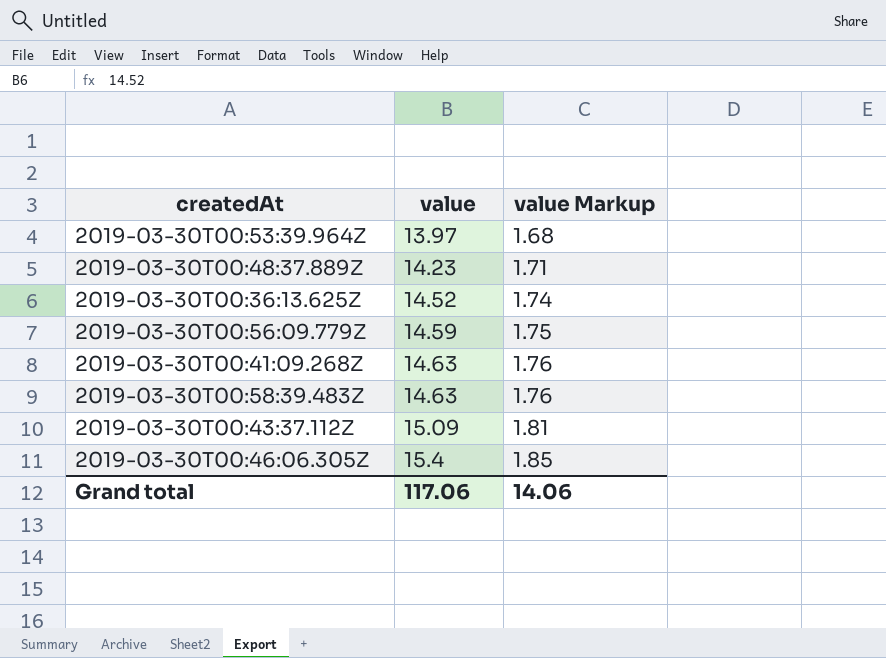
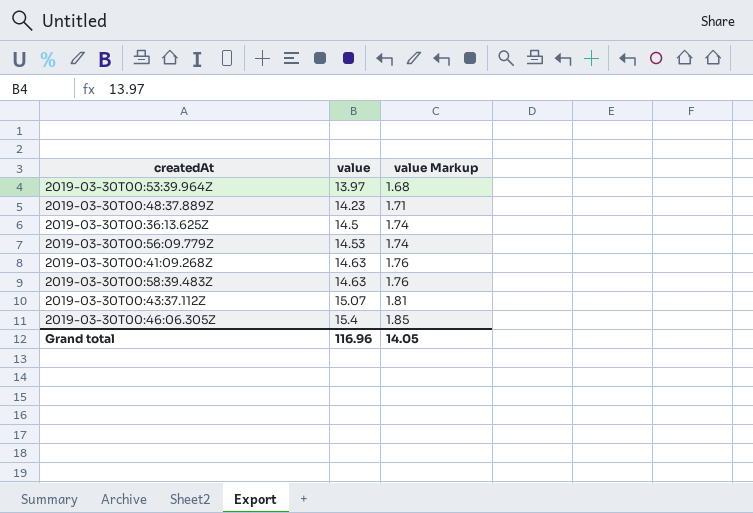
2019-03-30T00:36:13.625Z | value: 14.52 -> 14.5
2019-03-30T00:56:09.779Z | value: 14.59 -> 14.53
2019-03-30T00:56:09.779Z | value Markup: 1.75 -> 1.74
2019-03-30T00:43:37.112Z | value: 15.09 -> 15.07
Grand total | value: 117.06 -> 116.96
Grand total | value Markup: 14.06 -> 14.05

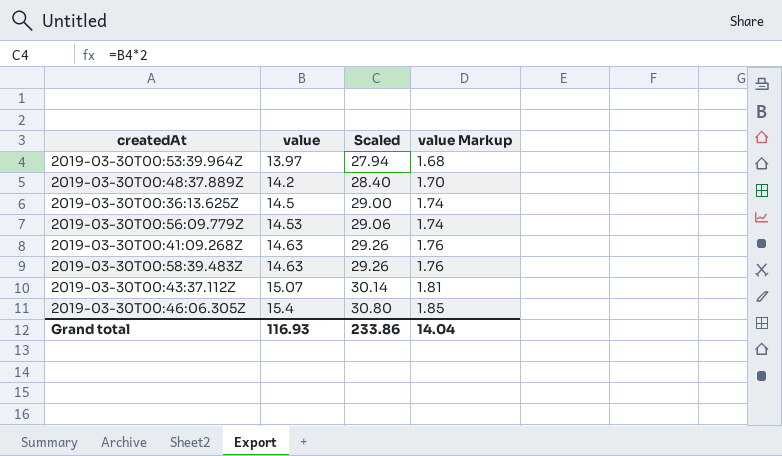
column Scaled | formula: none -> [value] * 2
2019-03-30T00:48:37.889Z | value: 14.23 -> 14.2
2019-03-30T00:48:37.889Z | value Markup: 1.71 -> 1.70
Grand total | value: 116.96 -> 116.93
Grand total | value Markup: 14.05 -> 14.04

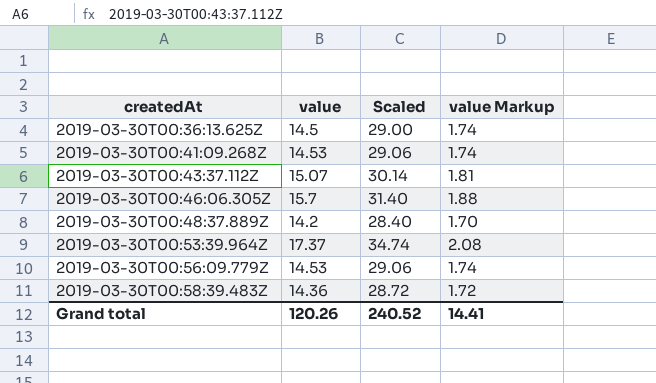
row order: value ascending -> createdAt ascending
2019-03-30T00:41:09.268Z | value: 14.63 -> 14.53
2019-03-30T00:41:09.268Z | Scaled: 29.26 -> 29.06
2019-03-30T00:41:09.268Z | value Markup: 1.76 -> 1.74
2019-03-30T00:46:06.305Z | value: 15.4 -> 15.7
2019-03-30T00:46:06.305Z | Scaled: 30.80 -> 31.40
2019-03-30T00:46:06.305Z | value Markup: 1.85 -> 1.88
2019-03-30T00:53:39.964Z | value: 13.97 -> 17.37
2019-03-30T00:53:39.964Z | Scaled: 27.94 -> 34.74
2019-03-30T00:53:39.964Z | value Markup: 1.68 -> 2.08
2019-03-30T00:58:39.483Z | value: 14.63 -> 14.36
2019-03-30T00:58:39.483Z | Scaled: 29.26 -> 28.72
2019-03-30T00:58:39.483Z | value Markup: 1.76 -> 1.72
Grand total | value: 116.93 -> 120.26
Grand total | Scaled: 233.86 -> 240.52
Grand total | value Markup: 14.04 -> 14.41

